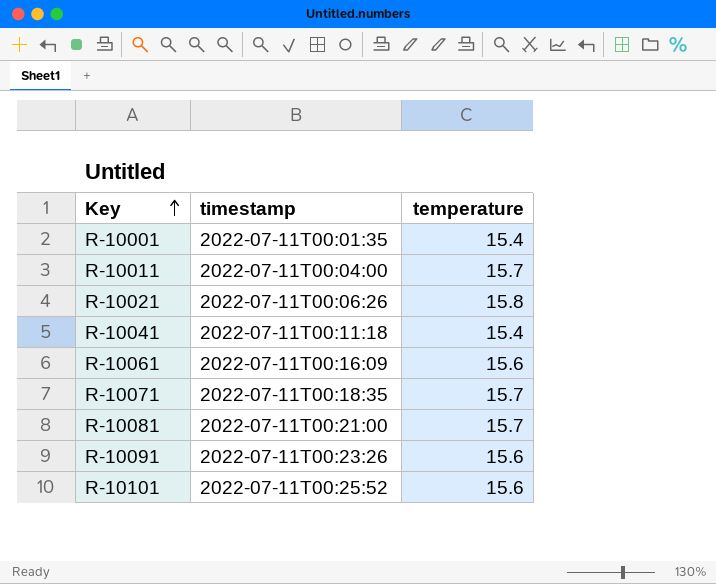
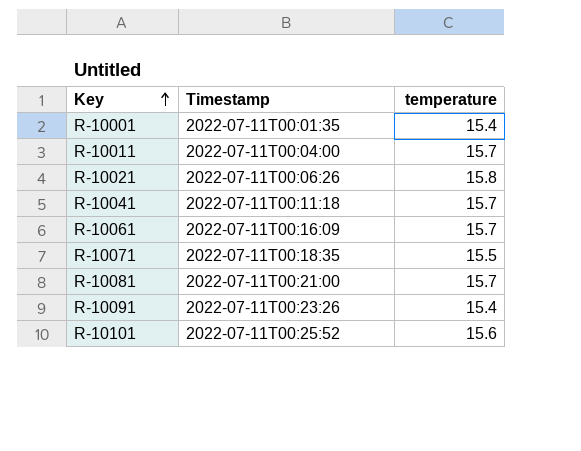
column name: timestamp -> Timestamp
R-10041 | temperature: 15.4 -> 15.7
R-10061 | temperature: 15.6 -> 15.7
R-10071 | temperature: 15.7 -> 15.5
R-10091 | temperature: 15.6 -> 15.4

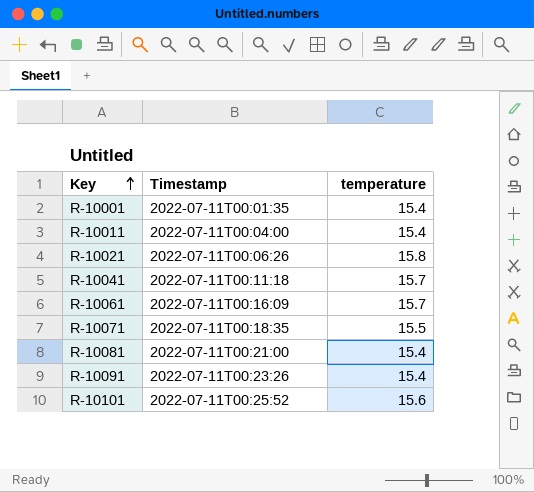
R-10011 | temperature: 15.7 -> 15.4
R-10081 | temperature: 15.7 -> 15.4

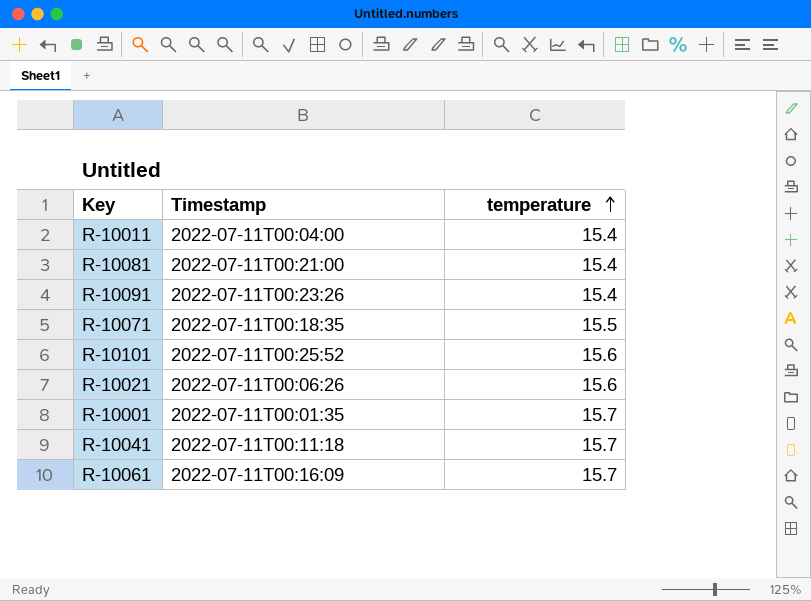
row order: Key ascending -> temperature ascending
R-10021 | temperature: 15.8 -> 15.6
R-10001 | temperature: 15.4 -> 15.7

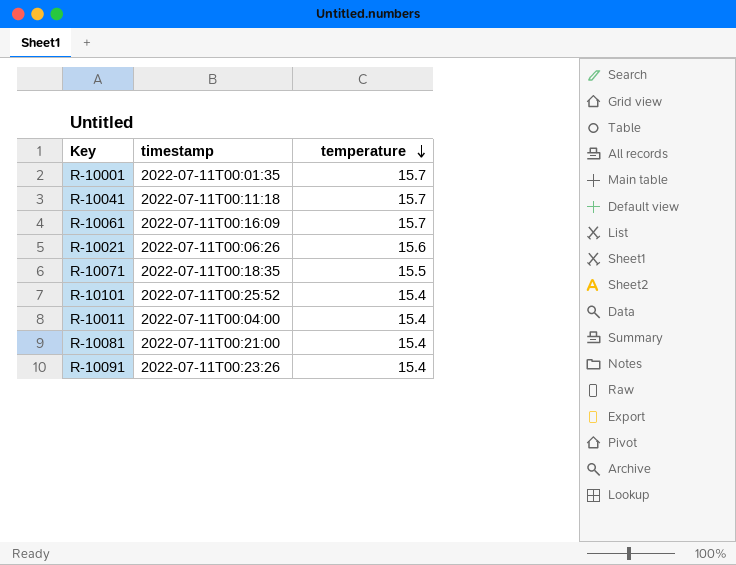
row order: temperature ascending -> temperature descending
column name: Timestamp -> timestamp
R-10101 | temperature: 15.6 -> 15.4

